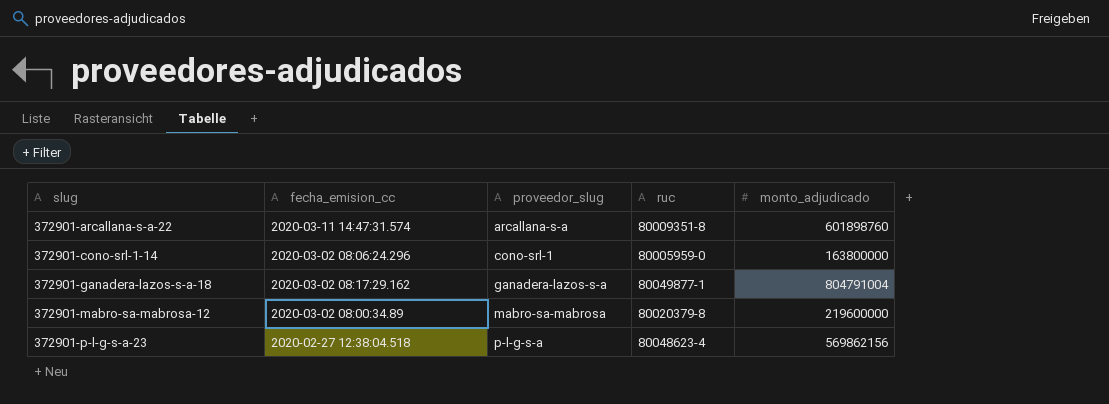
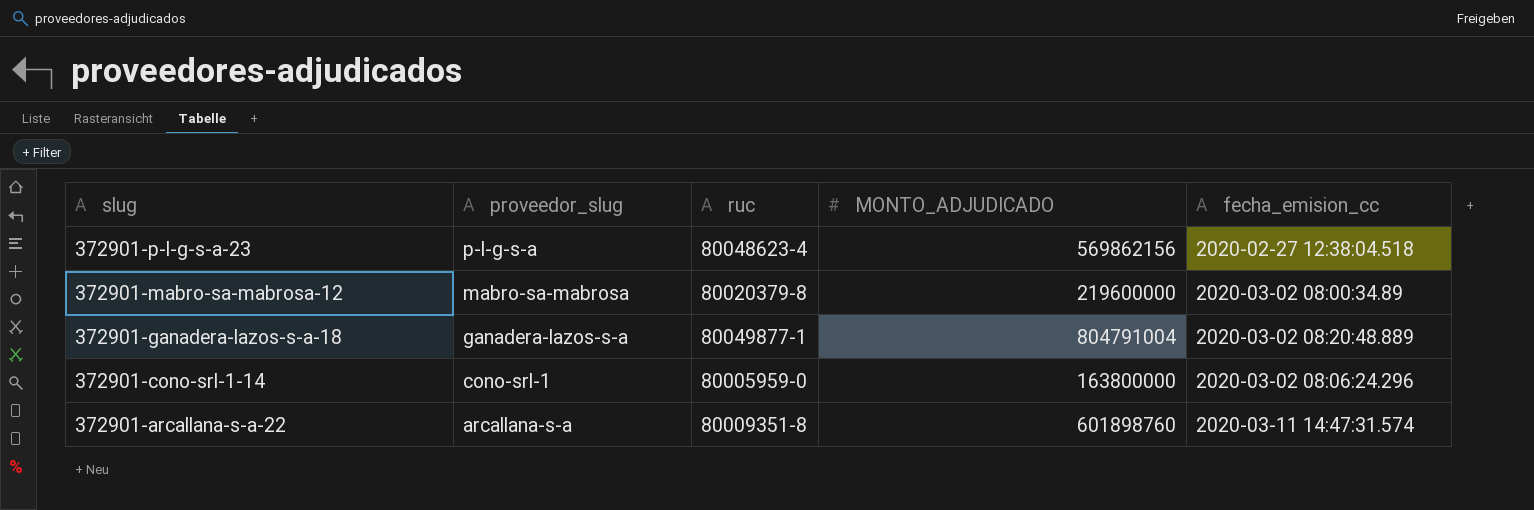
row order: slug ascending -> slug descending
column name: monto_adjudicado -> MONTO_ADJUDICADO
column fecha_emision_cc | position: 2 -> 5
372901-ganadera-lazos-s-a-18 | fecha_emision_cc: 2020-03-02 08:17:29.162 -> 2020-03-02 08:20:48.889

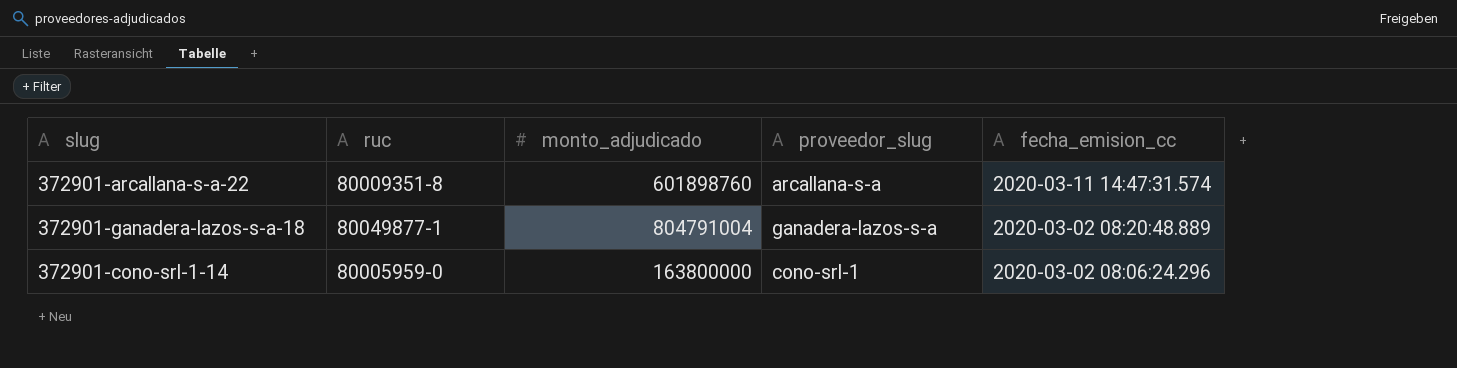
row order: slug descending -> fecha_emision_cc descending
column name: MONTO_ADJUDICADO -> monto_adjudicado
column proveedor_slug | position: 2 -> 4
row 372901-p-l-g-s-a-23: p-l-g-s-a | 80048623-4 | 569862156 | 2020-02-27 12:38:04.518 -> none
row 372901-mabro-sa-mabrosa-12: mabro-sa-mabrosa | 80020379-8 | 219600000 | 2020-03-02 08:00:34.89 -> none

